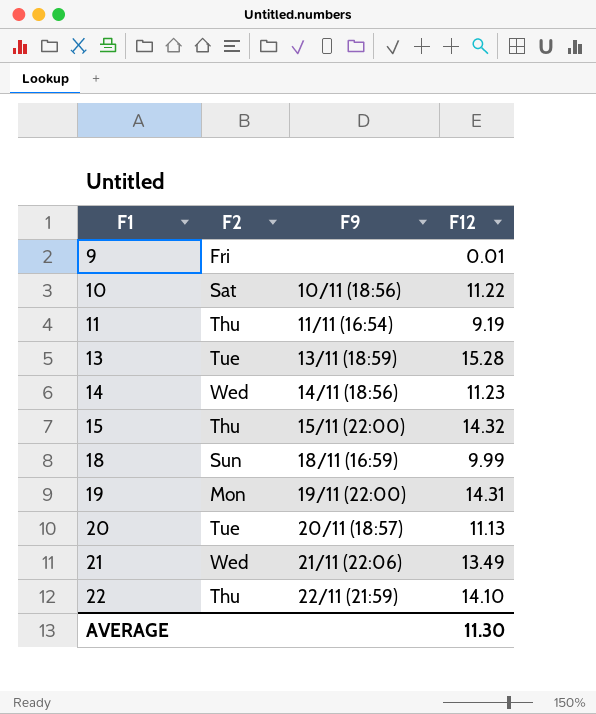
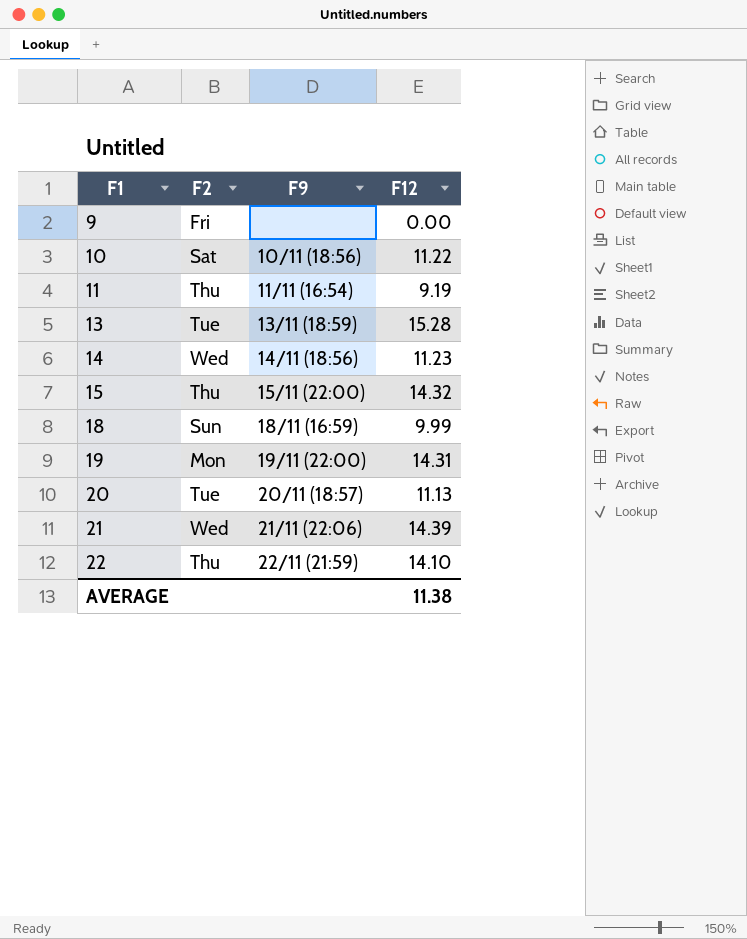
9 | F12: 0.01 -> 0.00
21 | F12: 13.49 -> 14.39
AVERAGE | F12: 11.30 -> 11.38

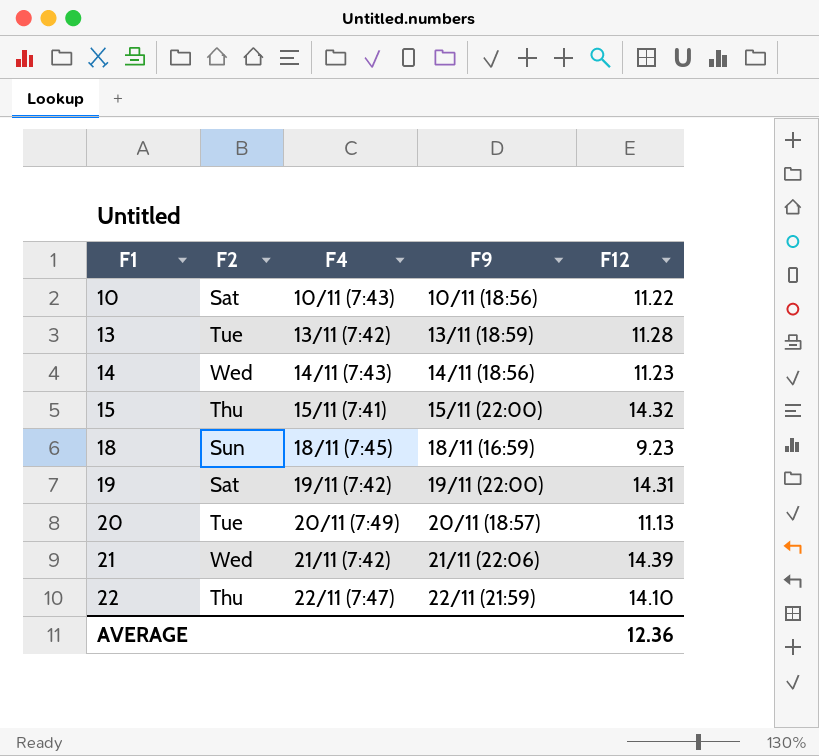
column F4 | position: none -> 3
row 9: Fri | none | 0.00 -> none
row 11: Thu | 11/11 (16:54) | 9.19 -> none
13 | F12: 15.28 -> 11.28
18 | F12: 9.99 -> 9.23
19 | F2: Mon -> Sat
AVERAGE | F12: 11.38 -> 12.36

